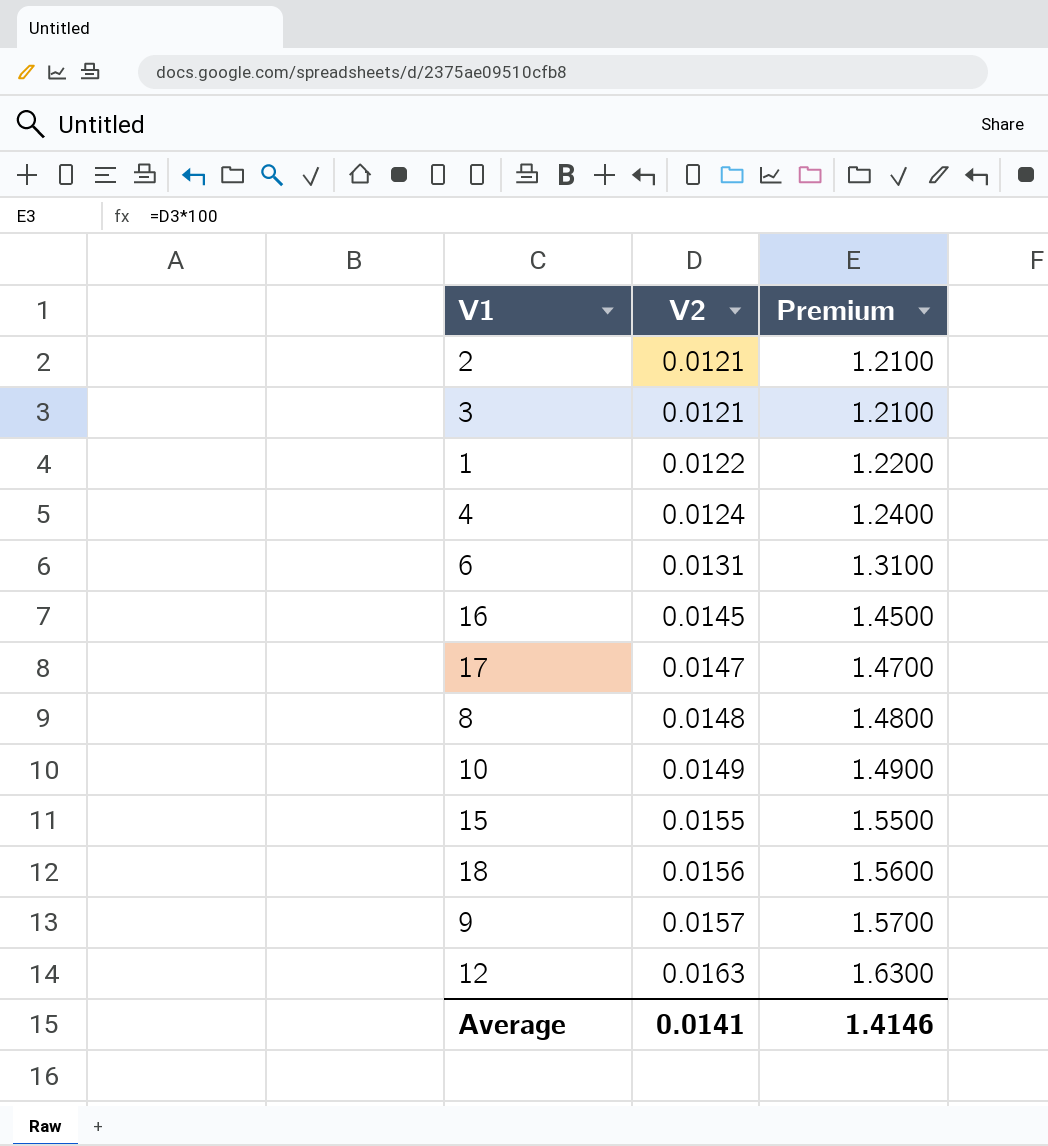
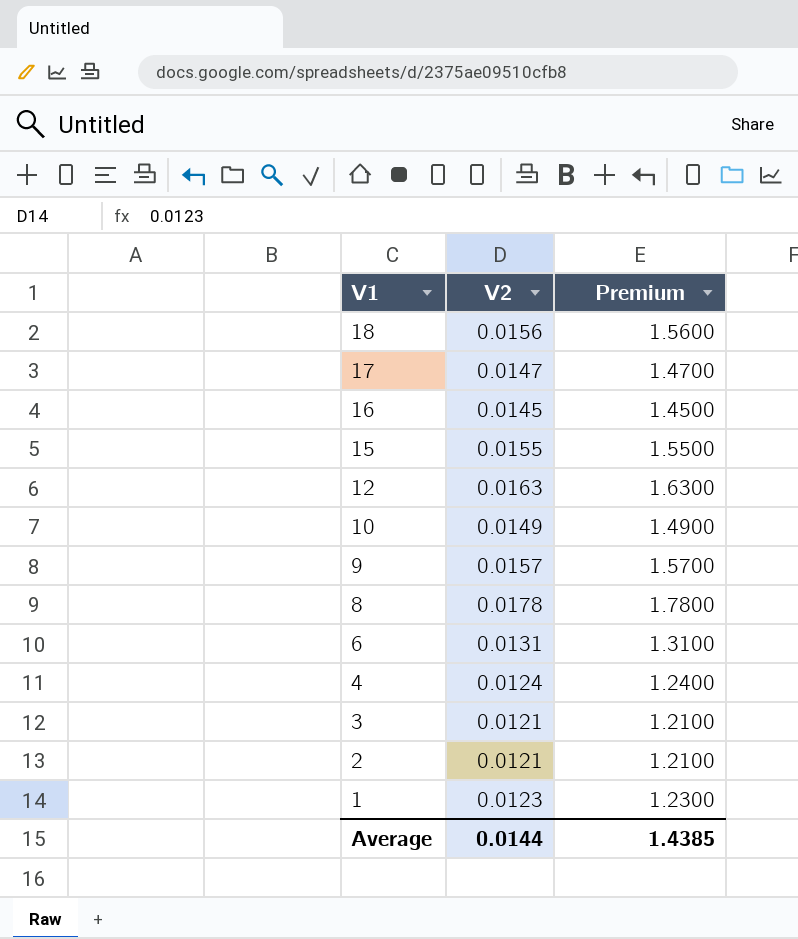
row order: V2 ascending -> V1 descending
8 | V2: 0.0148 -> 0.0178
8 | Premium: 1.4800 -> 1.7800
1 | V2: 0.0122 -> 0.0123
1 | Premium: 1.2200 -> 1.2300
Average | V2: 0.0141 -> 0.0144
Average | Premium: 1.4146 -> 1.4385

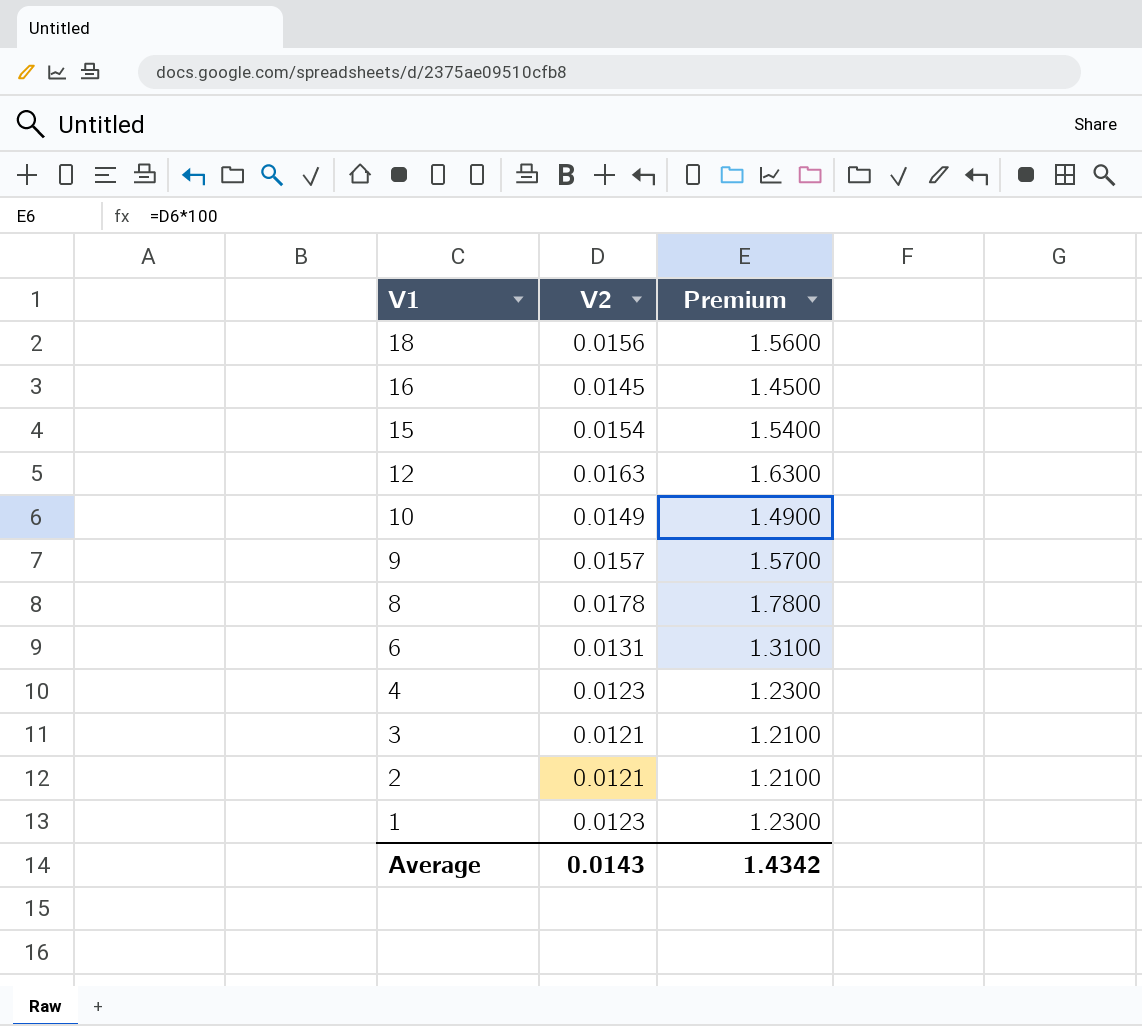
row 17: 0.0147 | 1.4700 -> none
15 | V2: 0.0155 -> 0.0154
15 | Premium: 1.5500 -> 1.5400
4 | V2: 0.0124 -> 0.0123
4 | Premium: 1.2400 -> 1.2300
Average | V2: 0.0144 -> 0.0143
Average | Premium: 1.4385 -> 1.4342

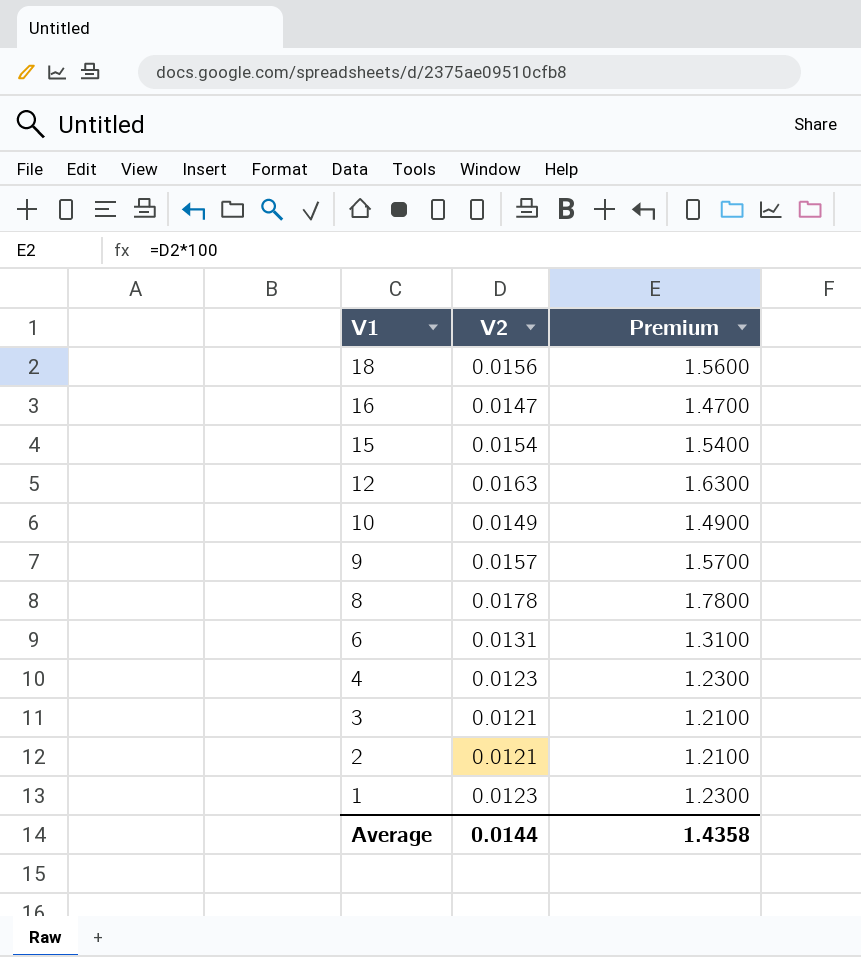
16 | V2: 0.0145 -> 0.0147
16 | Premium: 1.4500 -> 1.4700
Average | V2: 0.0143 -> 0.0144
Average | Premium: 1.4342 -> 1.4358

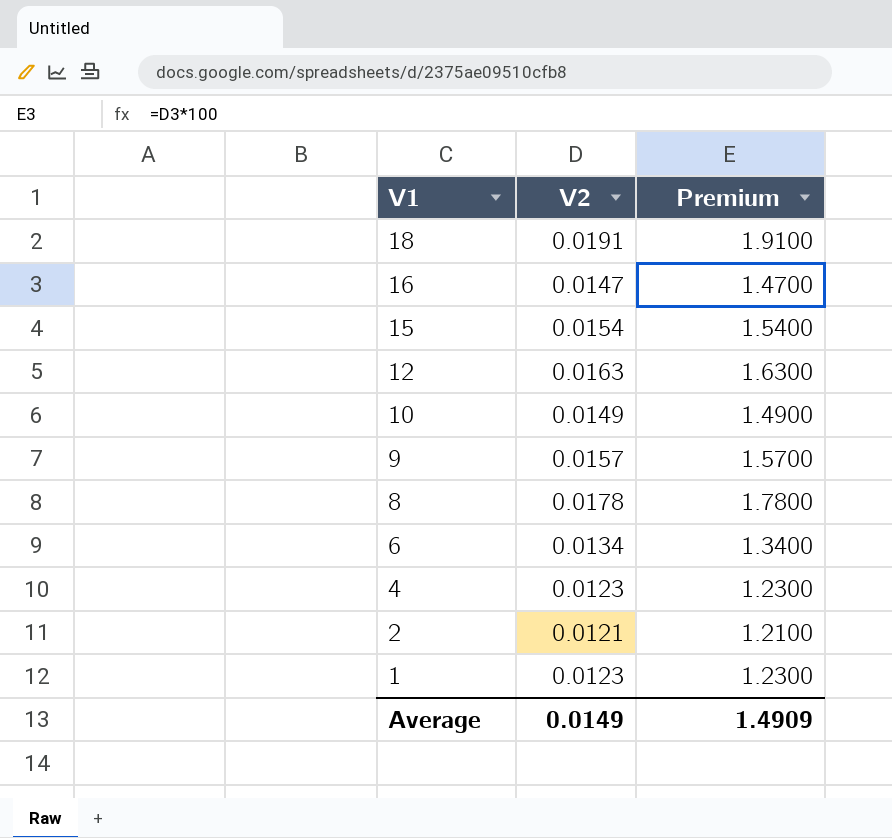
row 3: 0.0121 | 1.2100 -> none
18 | V2: 0.0156 -> 0.0191
18 | Premium: 1.5600 -> 1.9100
6 | V2: 0.0131 -> 0.0134
6 | Premium: 1.3100 -> 1.3400
Average | V2: 0.0144 -> 0.0149
Average | Premium: 1.4358 -> 1.4909

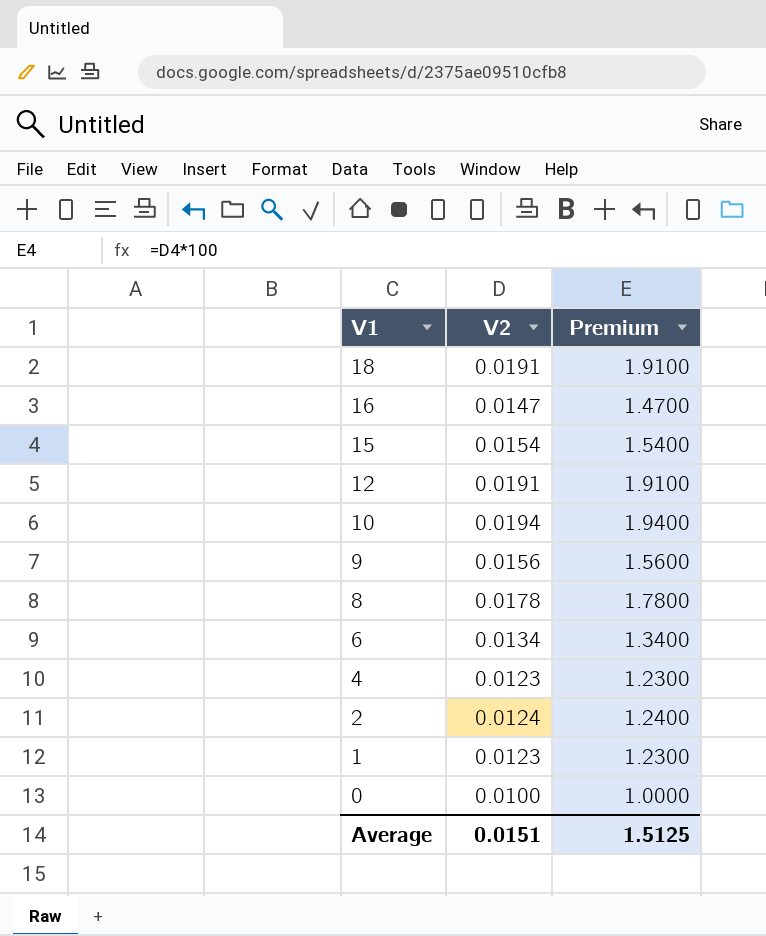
12 | V2: 0.0163 -> 0.0191
12 | Premium: 1.6300 -> 1.9100
10 | V2: 0.0149 -> 0.0194
10 | Premium: 1.4900 -> 1.9400
9 | V2: 0.0157 -> 0.0156
9 | Premium: 1.5700 -> 1.5600
2 | V2: 0.0121 -> 0.0124
2 | Premium: 1.2100 -> 1.2400
row 0: none -> 0.0100 | 1.0000
Average | V2: 0.0149 -> 0.0151
Average | Premium: 1.4909 -> 1.5125

